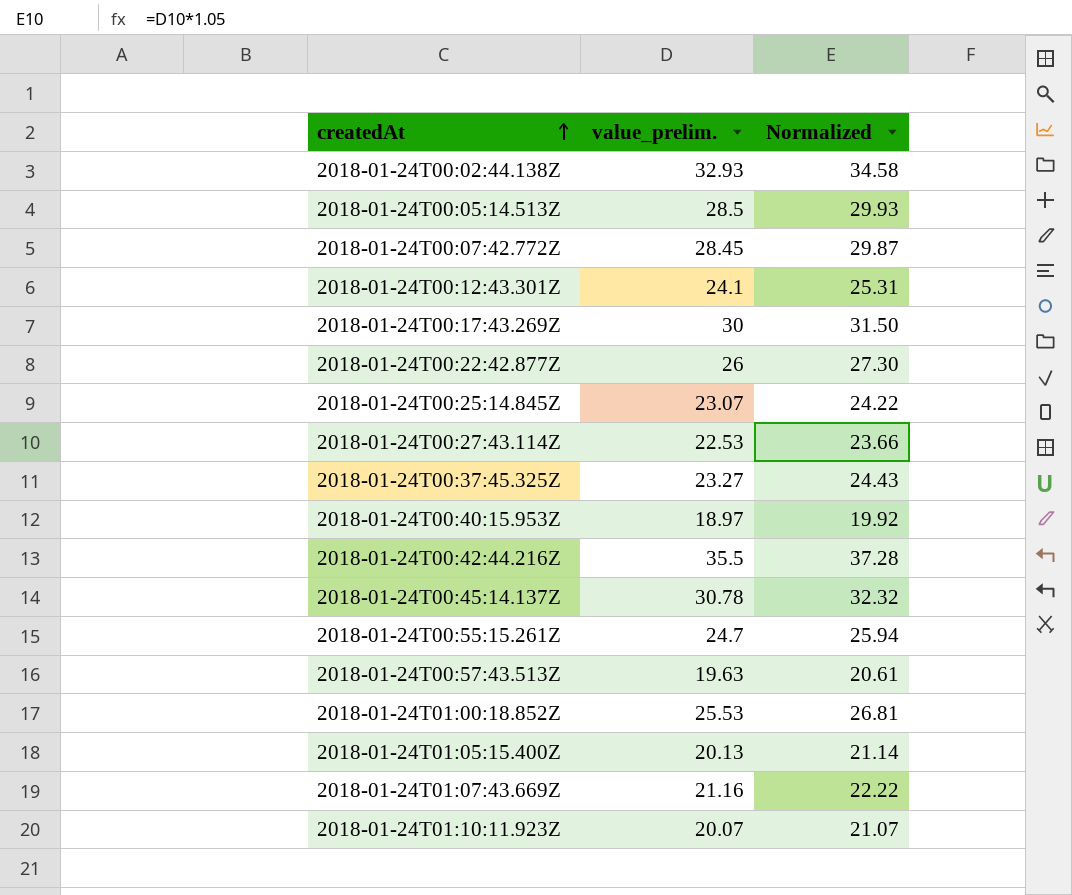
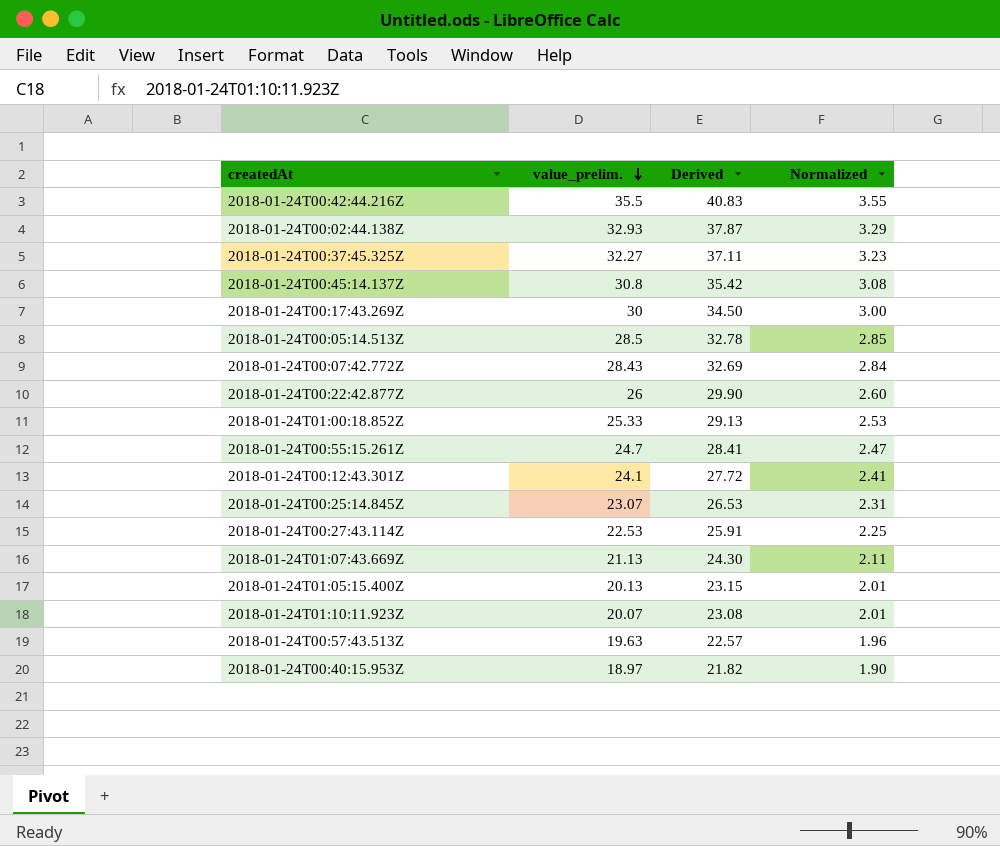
row order: createdAt ascending -> value_prelim. descending
column Derived | formula: none -> [value_prelim.] * 1.15
column Normalized | formula: [value_prelim.] * 1.05 -> [value_prelim.] * 0.1
2018-01-24T00:37:45.325Z | value_prelim.: 23.27 -> 32.27
2018-01-24T00:45:14.137Z | value_prelim.: 30.78 -> 30.8
2018-01-24T00:07:42.772Z | value_prelim.: 28.45 -> 28.43
2018-01-24T01:00:18.852Z | value_prelim.: 25.53 -> 25.33
2018-01-24T01:07:43.669Z | value_prelim.: 21.16 -> 21.13

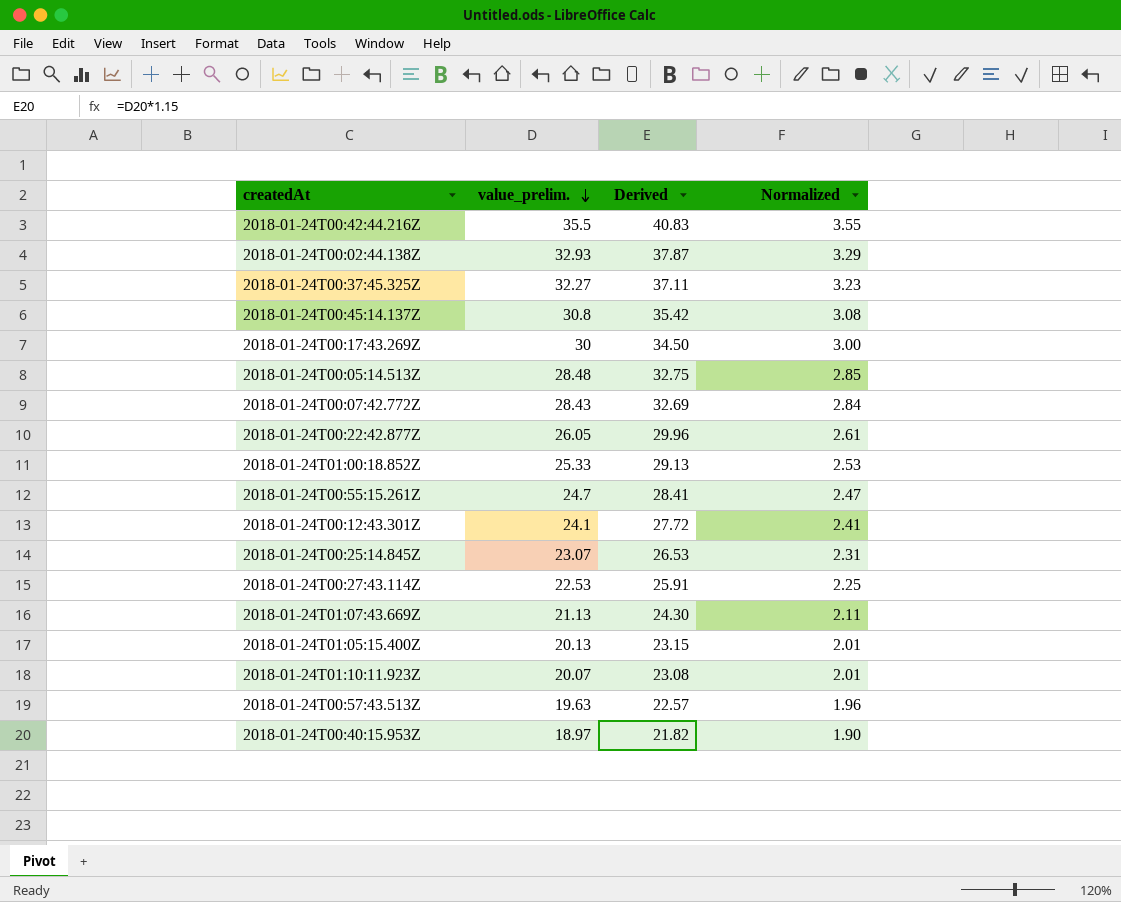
2018-01-24T00:05:14.513Z | value_prelim.: 28.5 -> 28.48
2018-01-24T00:05:14.513Z | Derived: 32.78 -> 32.75
2018-01-24T00:22:42.877Z | value_prelim.: 26 -> 26.05
2018-01-24T00:22:42.877Z | Derived: 29.90 -> 29.96
2018-01-24T00:22:42.877Z | Normalized: 2.60 -> 2.61

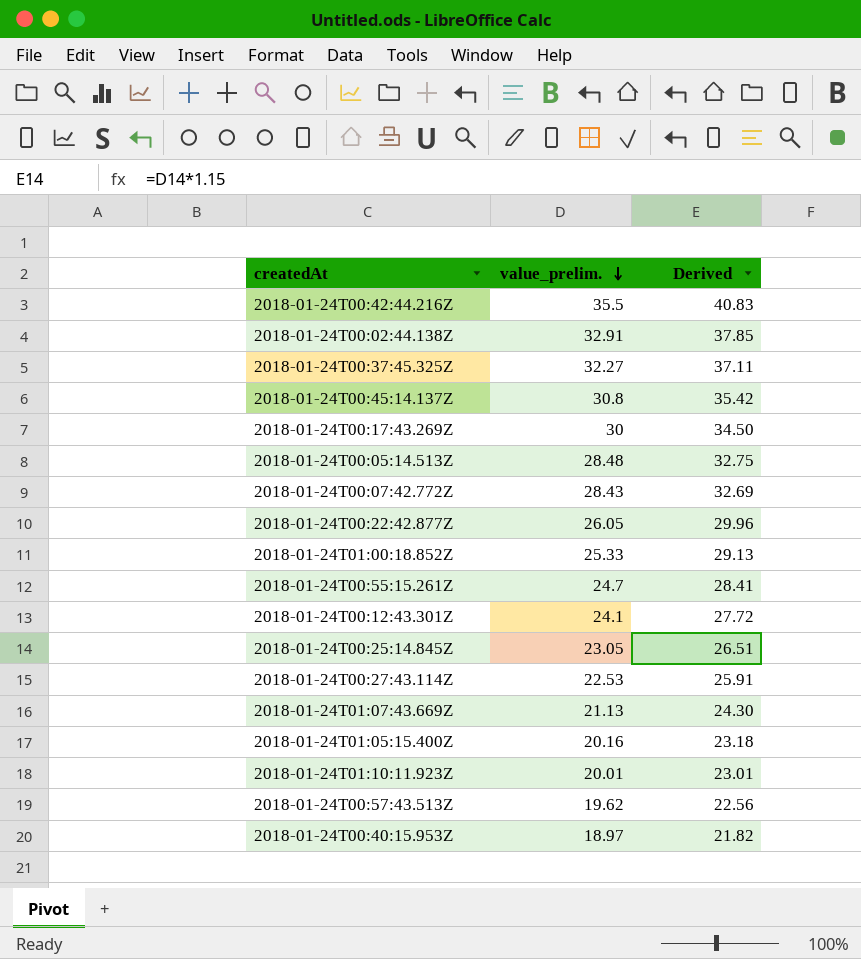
column Normalized | formula: [value_prelim.] * 0.1 -> none
2018-01-24T00:02:44.138Z | value_prelim.: 32.93 -> 32.91
2018-01-24T00:02:44.138Z | Derived: 37.87 -> 37.85
2018-01-24T00:25:14.845Z | value_prelim.: 23.07 -> 23.05
2018-01-24T00:25:14.845Z | Derived: 26.53 -> 26.51
2018-01-24T01:05:15.400Z | value_prelim.: 20.13 -> 20.16
2018-01-24T01:05:15.400Z | Derived: 23.15 -> 23.18
2018-01-24T01:10:11.923Z | value_prelim.: 20.07 -> 20.01
2018-01-24T01:10:11.923Z | Derived: 23.08 -> 23.01
2018-01-24T00:57:43.513Z | value_prelim.: 19.63 -> 19.62
2018-01-24T00:57:43.513Z | Derived: 22.57 -> 22.56

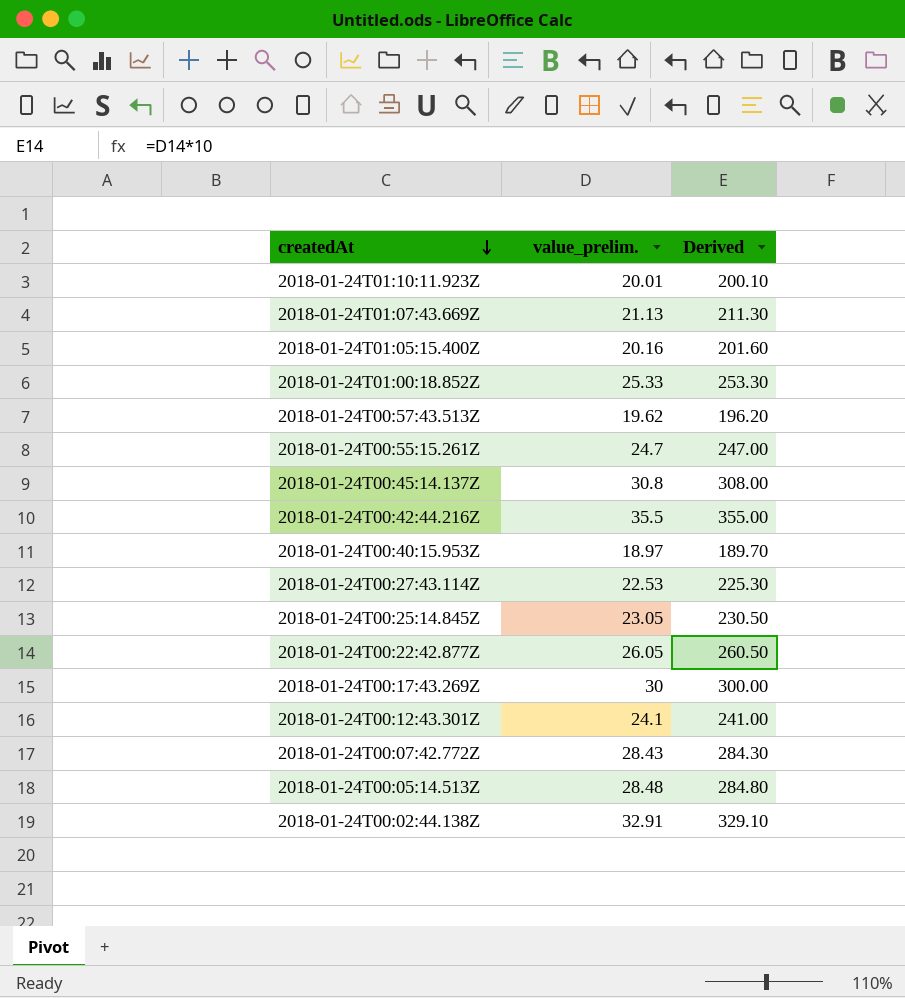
row order: value_prelim. descending -> createdAt descending
column Derived | formula: [value_prelim.] * 1.15 -> [value_prelim.] * 10
row 2018-01-24T00:37:45.325Z: 32.27 | 37.11 -> none

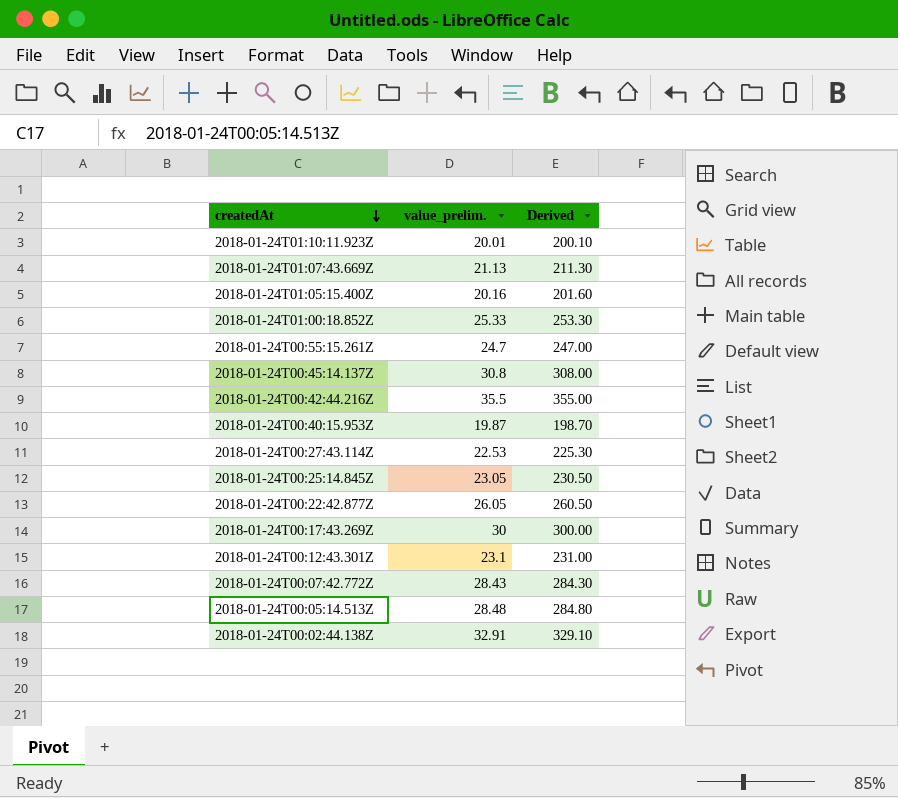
row 2018-01-24T00:57:43.513Z: 19.62 | 196.20 -> none
2018-01-24T00:40:15.953Z | value_prelim.: 18.97 -> 19.87
2018-01-24T00:40:15.953Z | Derived: 189.70 -> 198.70
2018-01-24T00:12:43.301Z | value_prelim.: 24.1 -> 23.1
2018-01-24T00:12:43.301Z | Derived: 241.00 -> 231.00

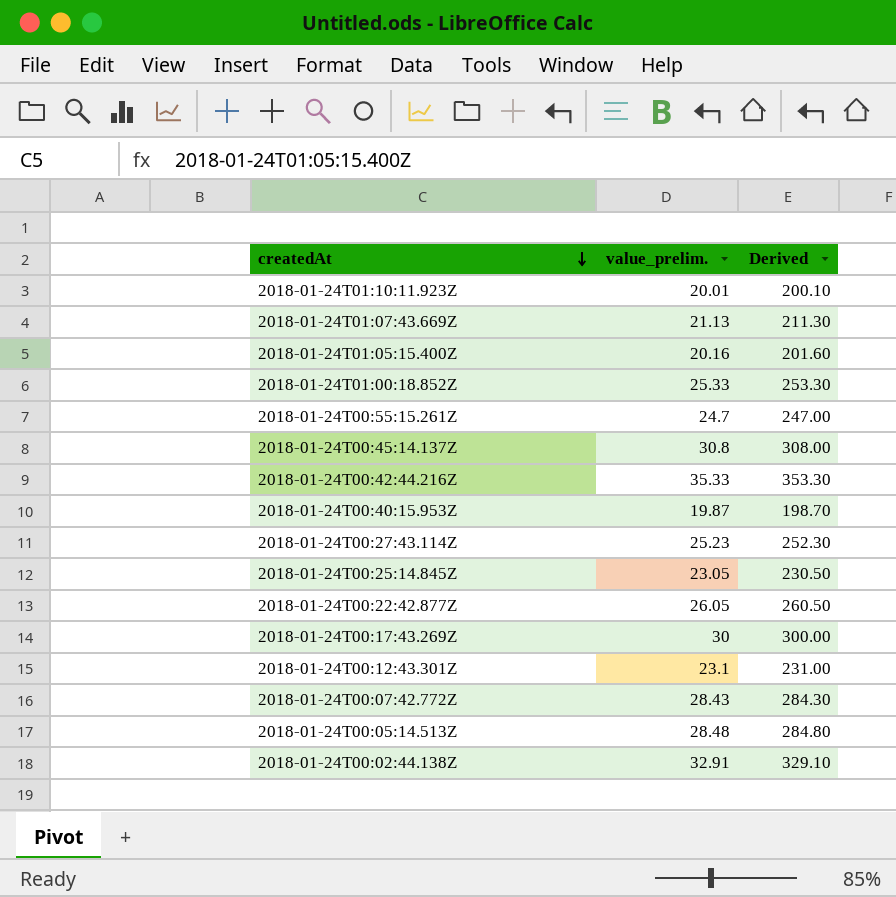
2018-01-24T00:42:44.216Z | value_prelim.: 35.5 -> 35.33
2018-01-24T00:42:44.216Z | Derived: 355.00 -> 353.30
2018-01-24T00:27:43.114Z | value_prelim.: 22.53 -> 25.23
2018-01-24T00:27:43.114Z | Derived: 225.30 -> 252.30

